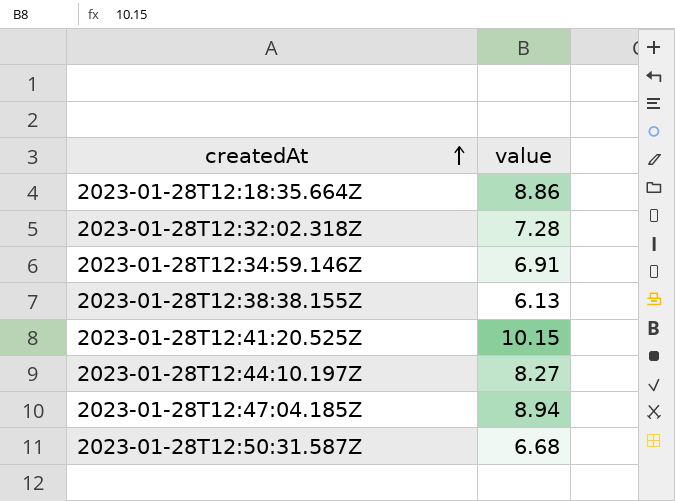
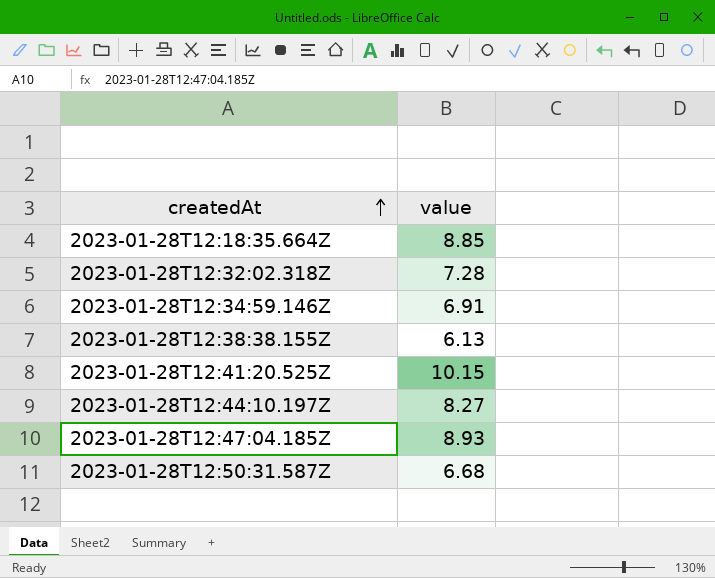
2023-01-28T12:18:35.664Z | value: 8.86 -> 8.85
2023-01-28T12:47:04.185Z | value: 8.94 -> 8.93

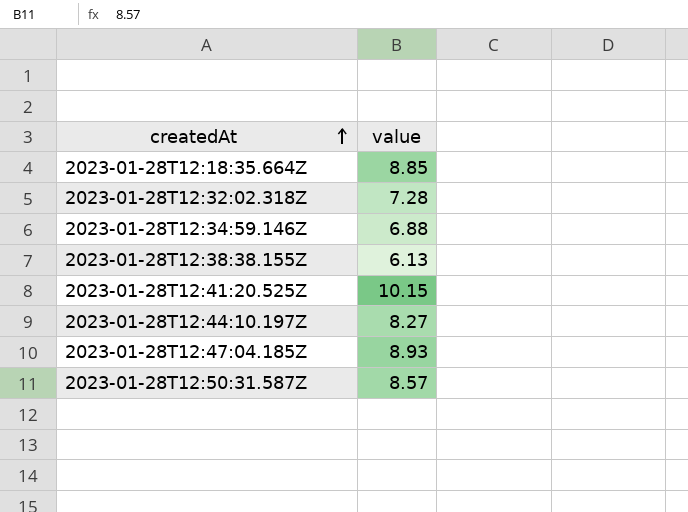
2023-01-28T12:34:59.146Z | value: 6.91 -> 6.88
2023-01-28T12:50:31.587Z | value: 6.68 -> 8.57

